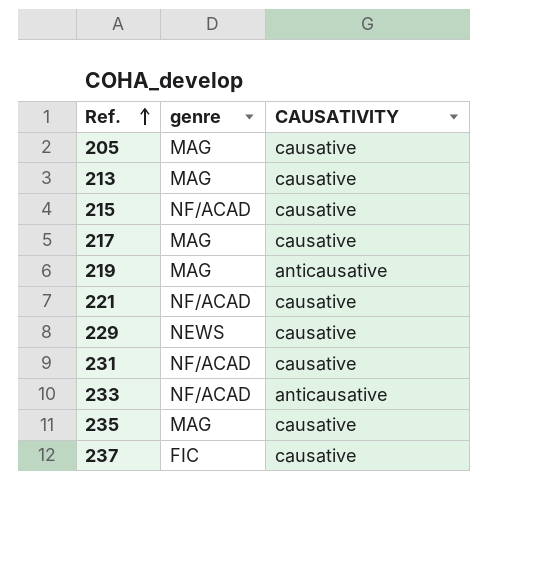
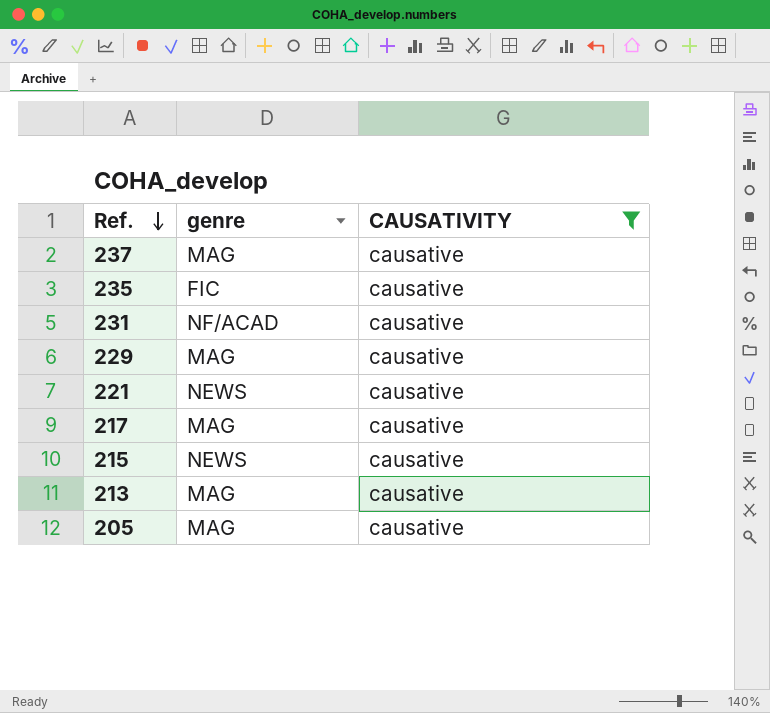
filter: none -> CAUSATIVITY = causative
row order: Ref. ascending -> Ref. descending
237 | genre: FIC -> MAG
235 | genre: MAG -> FIC
229 | genre: NEWS -> MAG
221 | genre: NF/ACAD -> NEWS
215 | genre: NF/ACAD -> NEWS

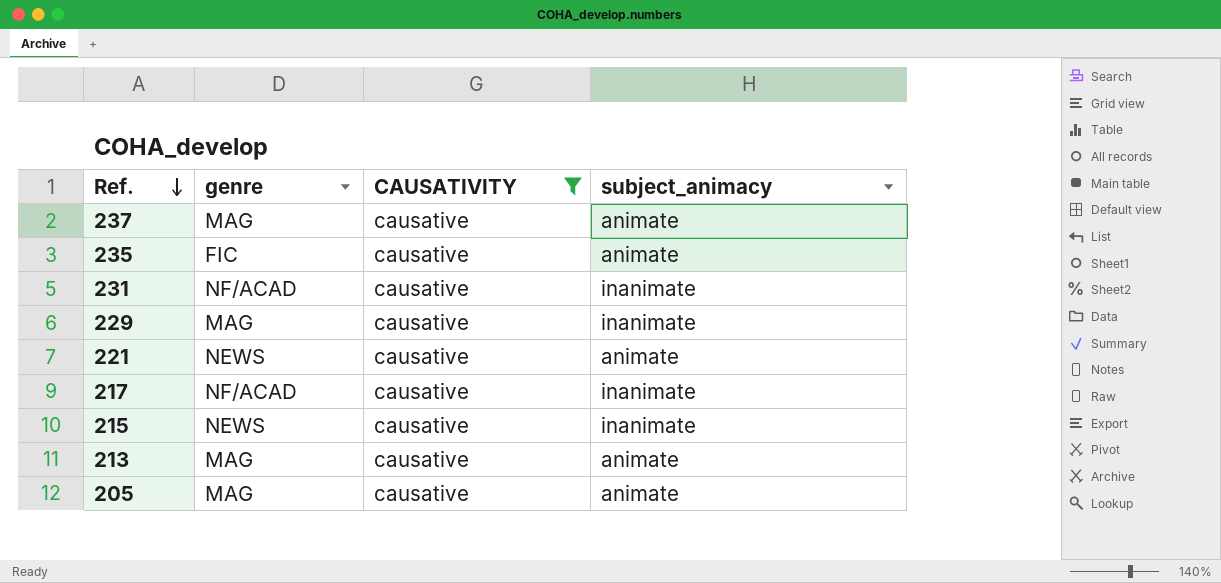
column subject_animacy | position: none -> 4
217 | genre: MAG -> NF/ACAD

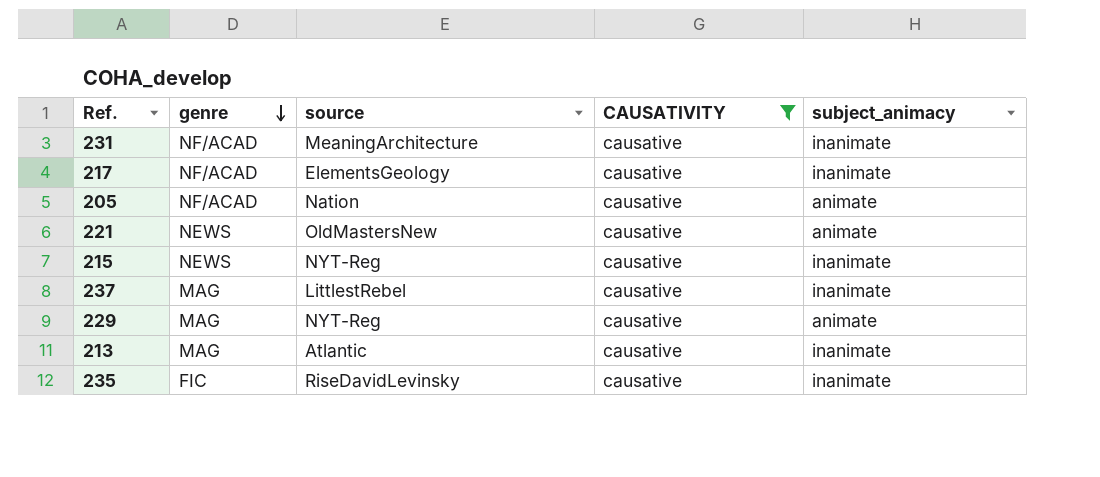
row order: Ref. descending -> genre descending
column source | position: none -> 3
205 | genre: MAG -> NF/ACAD
237 | subject_animacy: animate -> inanimate
229 | subject_animacy: inanimate -> animate
213 | subject_animacy: animate -> inanimate
235 | subject_animacy: animate -> inanimate

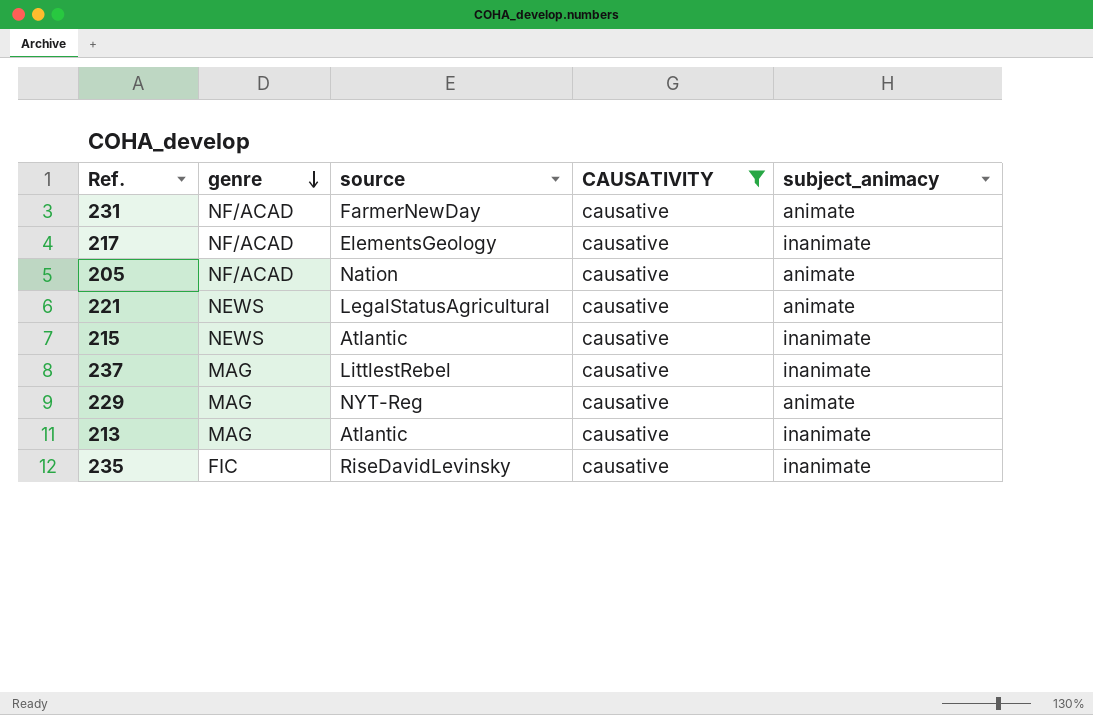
231 | source: MeaningArchitecture -> FarmerNewDay
231 | subject_animacy: inanimate -> animate
221 | source: OldMastersNew -> LegalStatusAgricultural
215 | source: NYT-Reg -> Atlantic

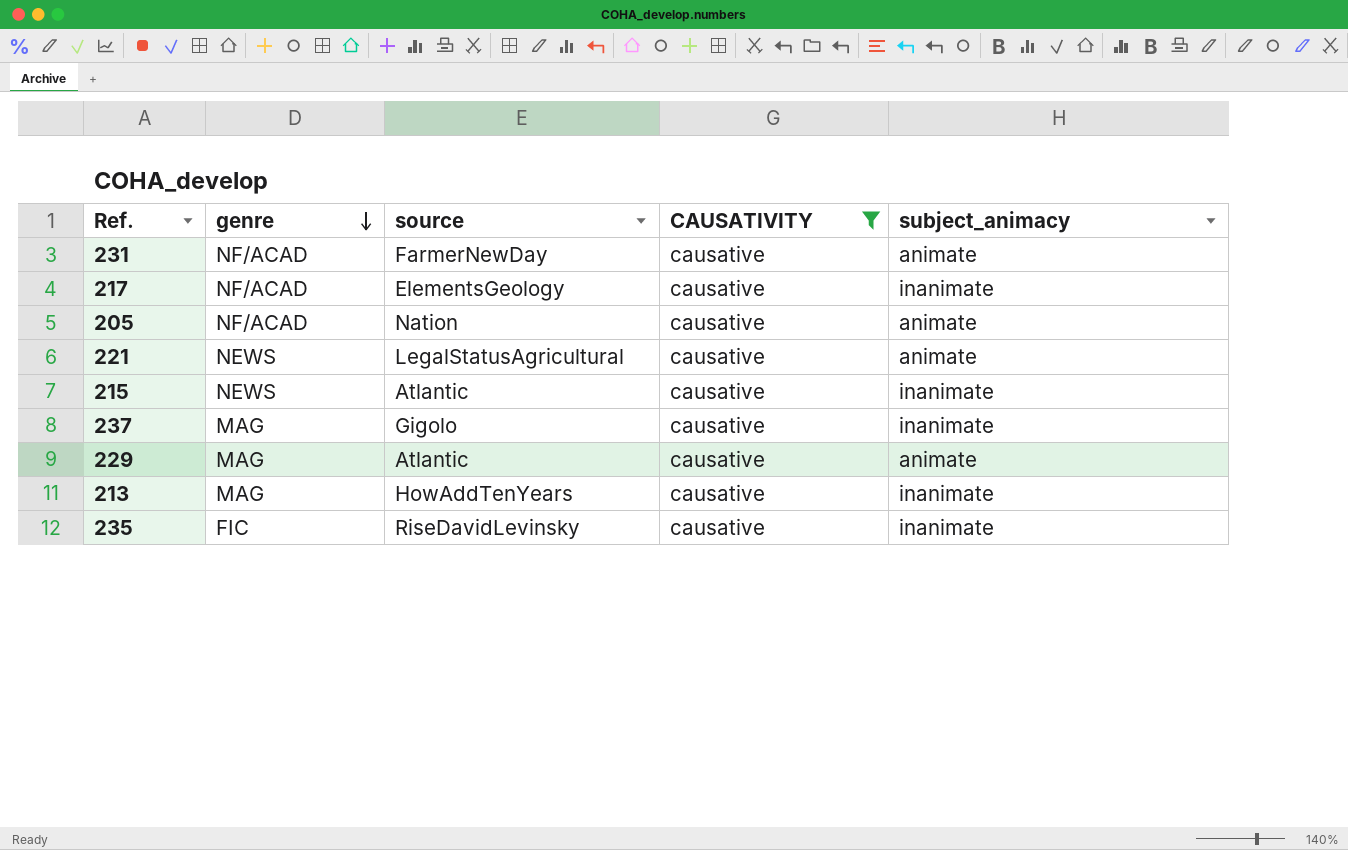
237 | source: LittlestRebel -> Gigolo
229 | source: NYT-Reg -> Atlantic
213 | source: Atlantic -> HowAddTenYears

